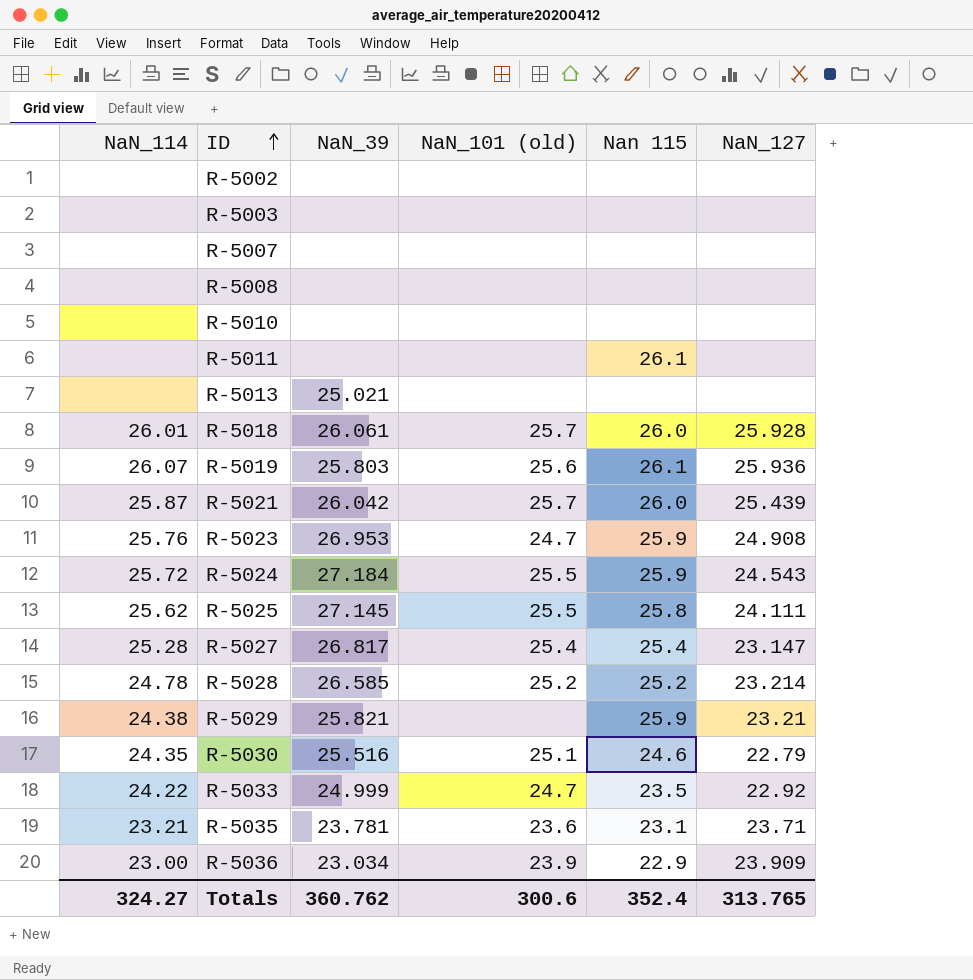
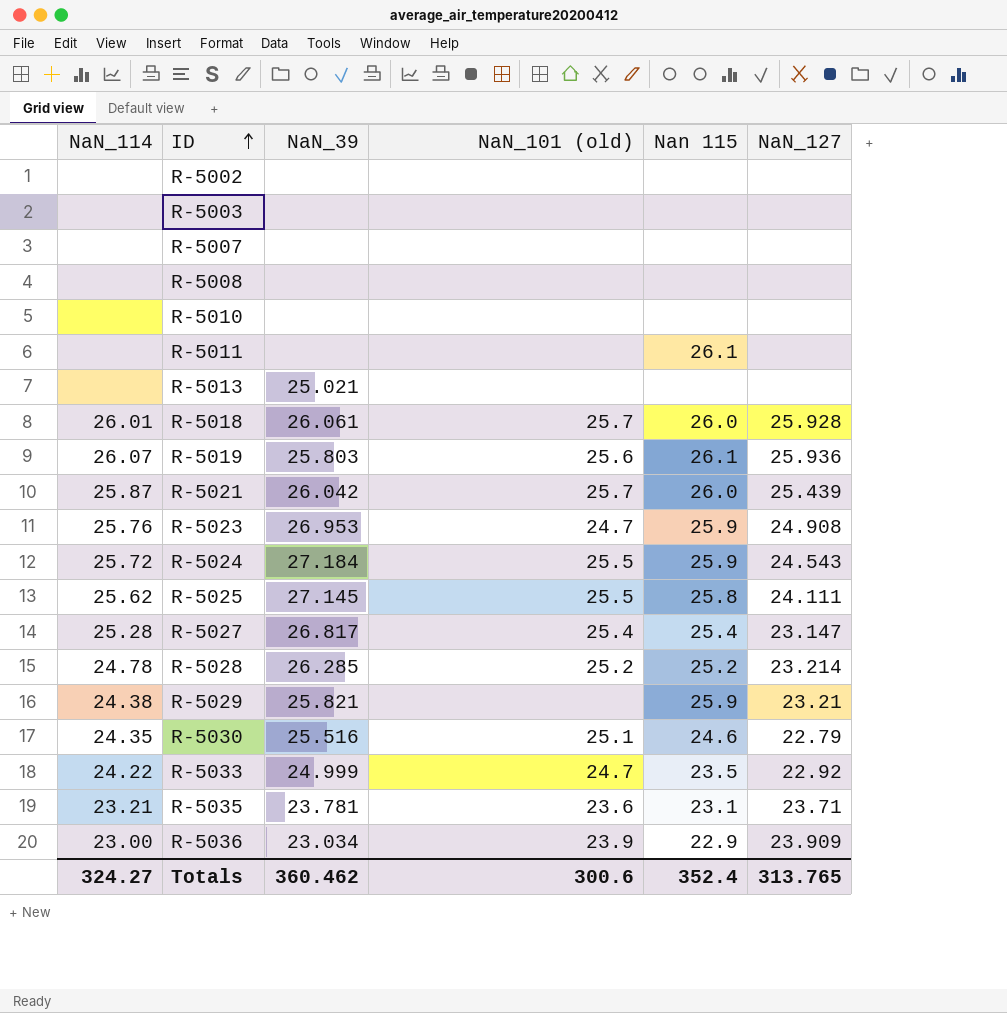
R-5028 | NaN_39: 26.585 -> 26.285
Totals | NaN_39: 360.762 -> 360.462

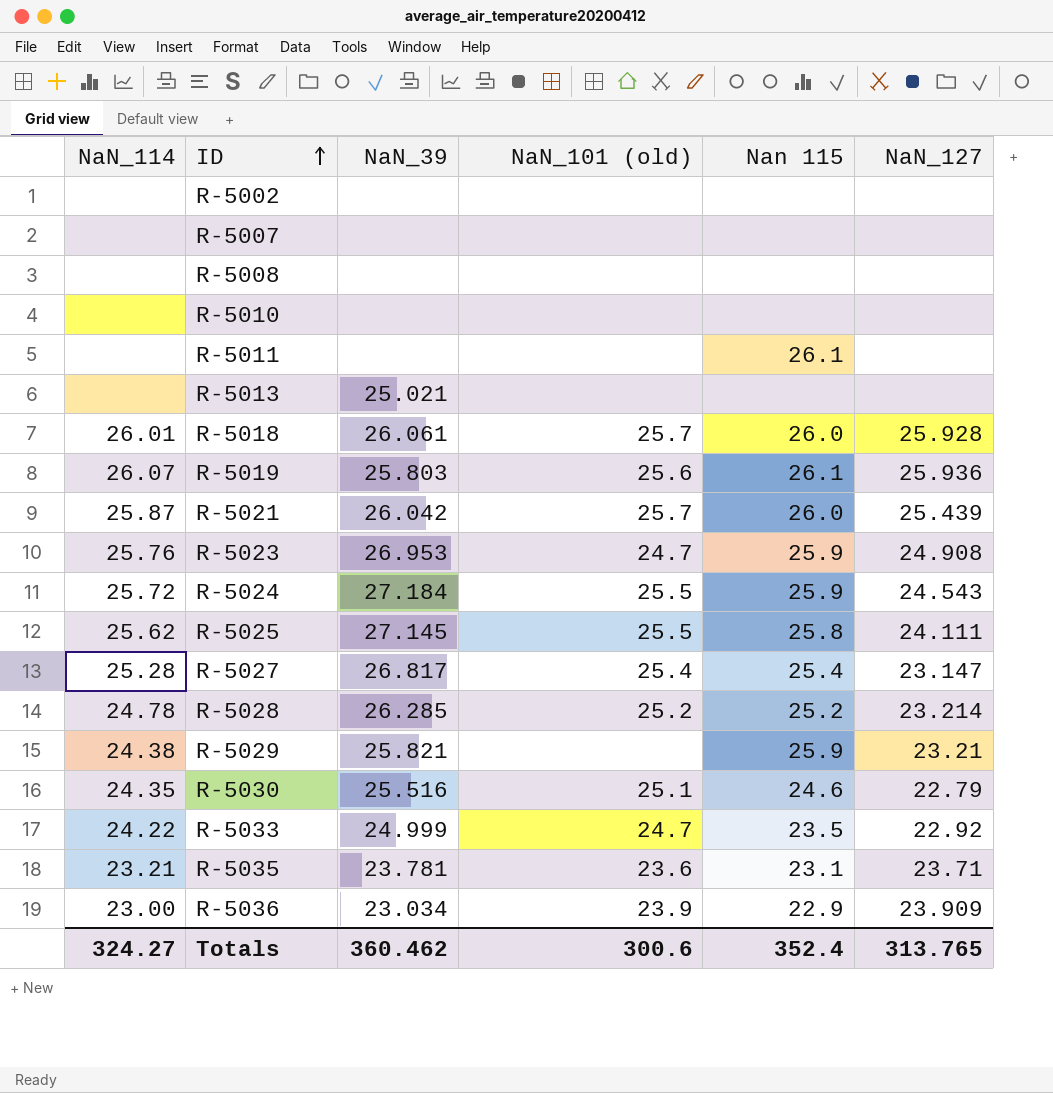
row R-5003: none | none | none | none | none -> none

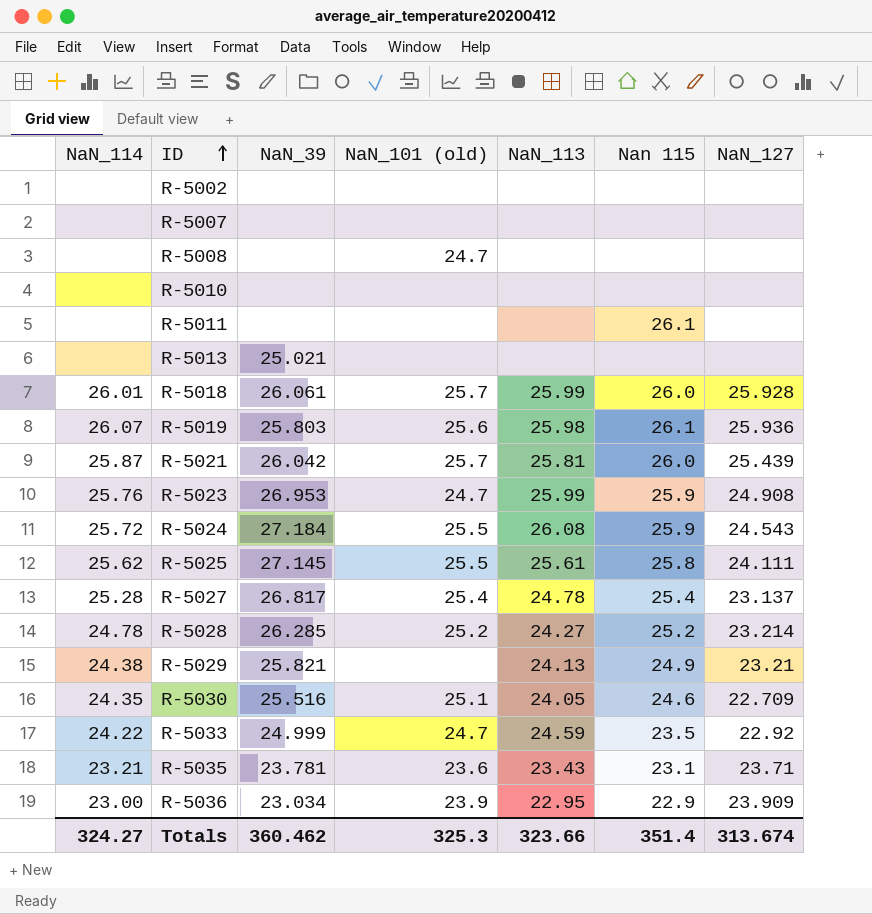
column NaN_113 | position: none -> 5
R-5008 | NaN_101 (old): none -> 24.7
R-5027 | NaN_127: 23.147 -> 23.137
R-5029 | Nan 115: 25.9 -> 24.9
R-5030 | NaN_127: 22.79 -> 22.709
Totals | NaN_101 (old): 300.6 -> 325.3
Totals | Nan 115: 352.4 -> 351.4
Totals | NaN_127: 313.765 -> 313.674

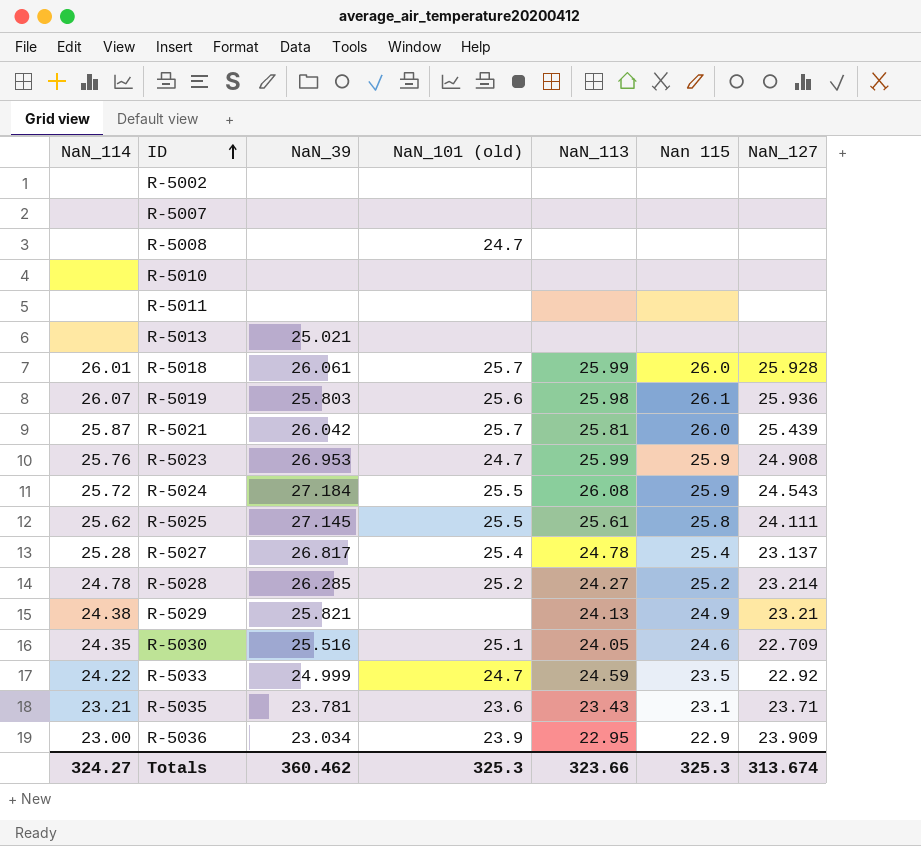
R-5011 | Nan 115: 26.1 -> none
Totals | Nan 115: 351.4 -> 325.3

